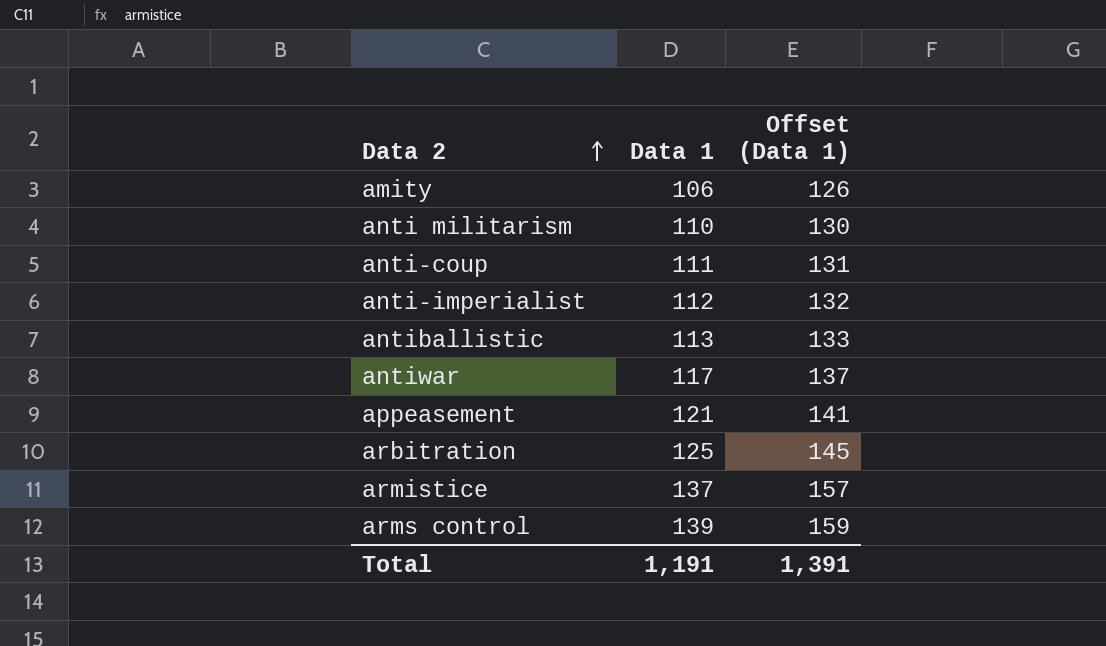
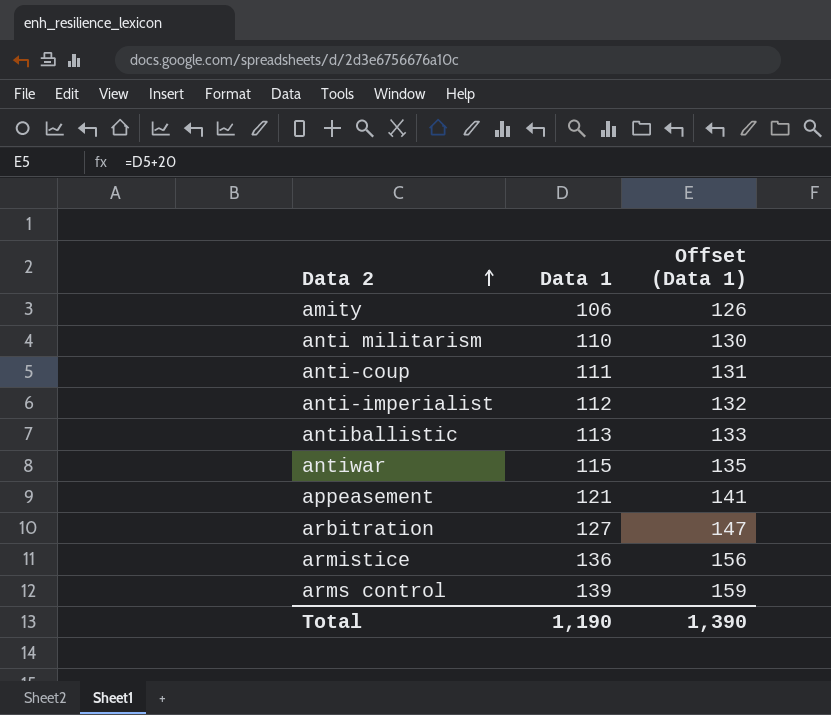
antiwar | Data 1: 117 -> 115
antiwar | Offset (Data 1): 137 -> 135
arbitration | Data 1: 125 -> 127
arbitration | Offset (Data 1): 145 -> 147
armistice | Data 1: 137 -> 136
armistice | Offset (Data 1): 157 -> 156
Total | Data 1: 1,191 -> 1,190
Total | Offset (Data 1): 1,391 -> 1,390

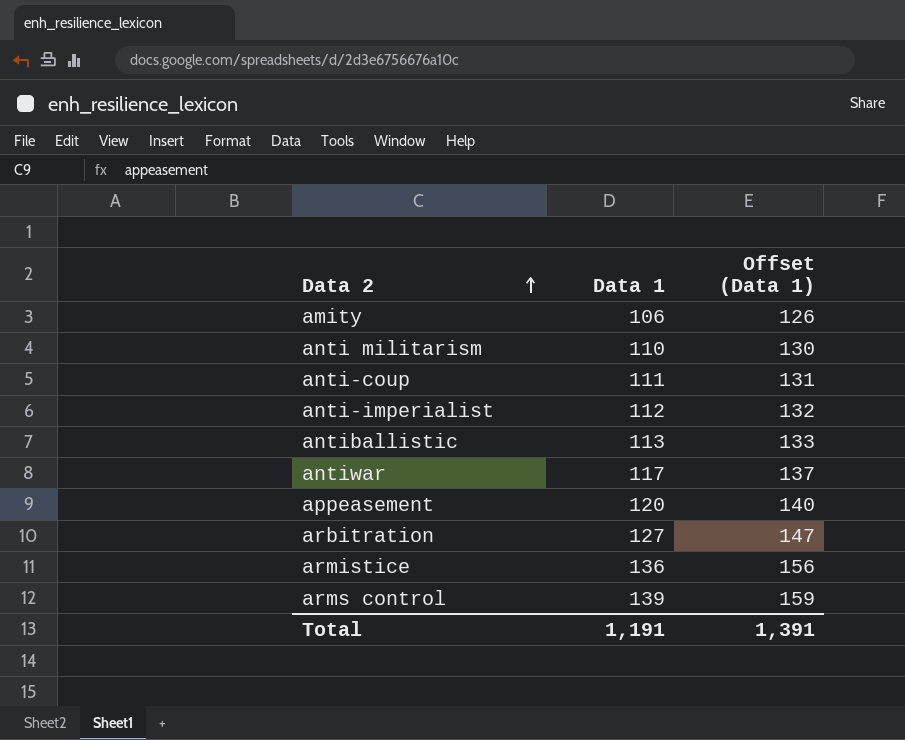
antiwar | Data 1: 115 -> 117
antiwar | Offset (Data 1): 135 -> 137
appeasement | Data 1: 121 -> 120
appeasement | Offset (Data 1): 141 -> 140
Total | Data 1: 1,190 -> 1,191
Total | Offset (Data 1): 1,390 -> 1,391

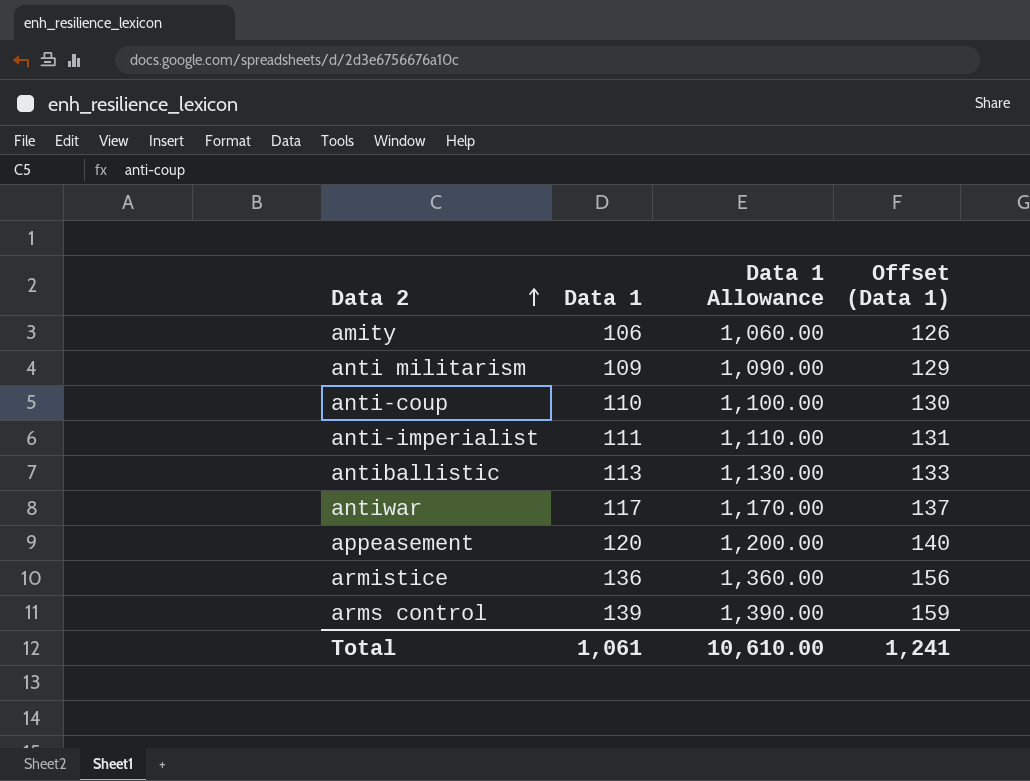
column Data 1 Allowance | formula: none -> [Data 1] * 10
row arbitration: 127 | 147 -> none
anti militarism | Data 1: 110 -> 109
anti militarism | Offset (Data 1): 130 -> 129
anti-coup | Data 1: 111 -> 110
anti-coup | Offset (Data 1): 131 -> 130
anti-imperialist | Data 1: 112 -> 111
anti-imperialist | Offset (Data 1): 132 -> 131
Total | Data 1: 1,191 -> 1,061
Total | Offset (Data 1): 1,391 -> 1,241

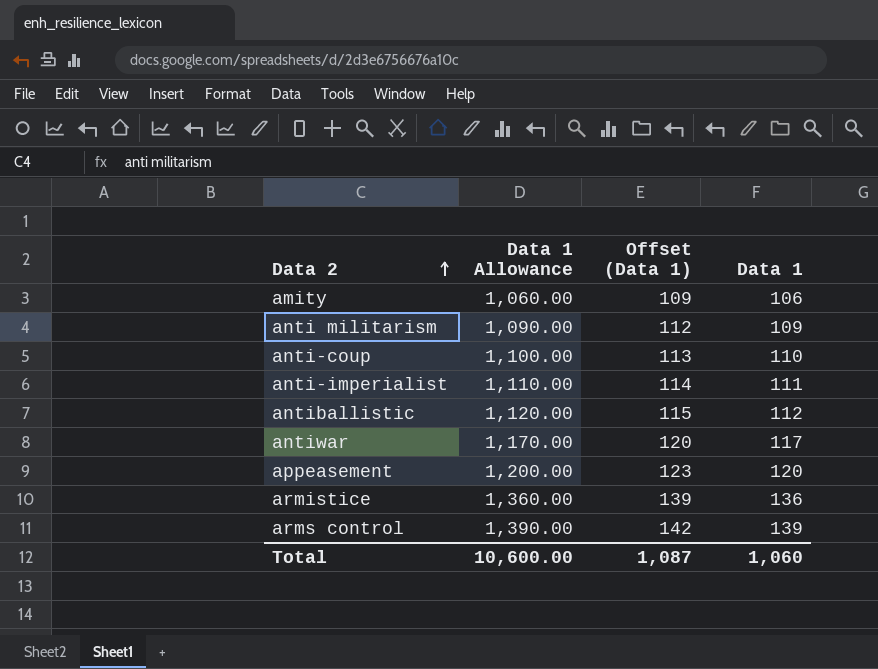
column Offset (Data 1) | formula: [Data 1] + 20 -> [Data 1] + 3
column Data 1 | position: 2 -> 4
antiballistic | Data 1 Allowance: 1,130.00 -> 1,120.00
antiballistic | Data 1: 113 -> 112
Total | Data 1 Allowance: 10,610.00 -> 10,600.00
Total | Offset (Data 1): 1,241 -> 1,087
Total | Data 1: 1,061 -> 1,060

